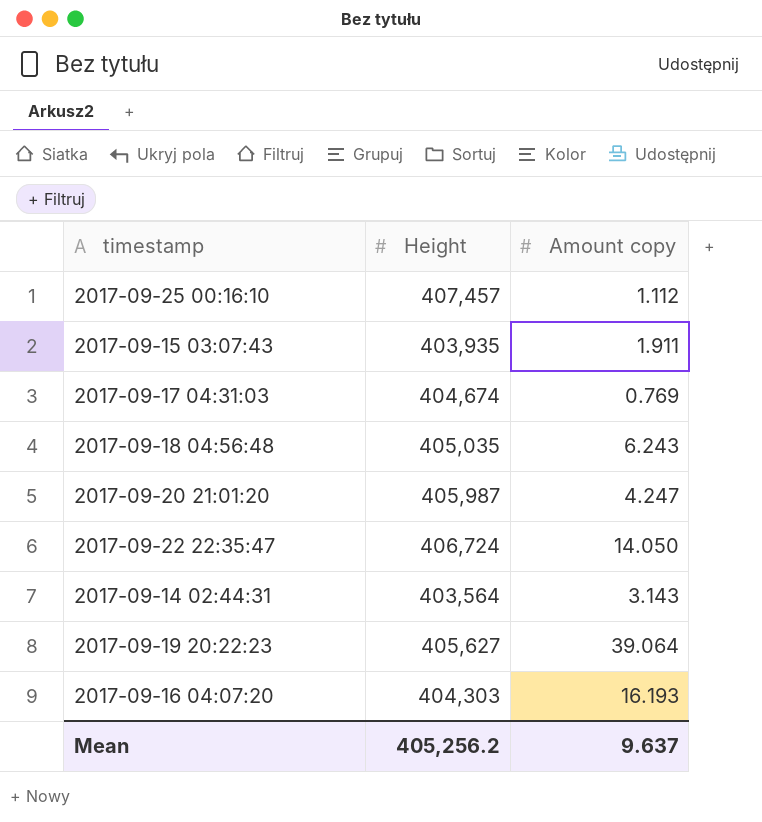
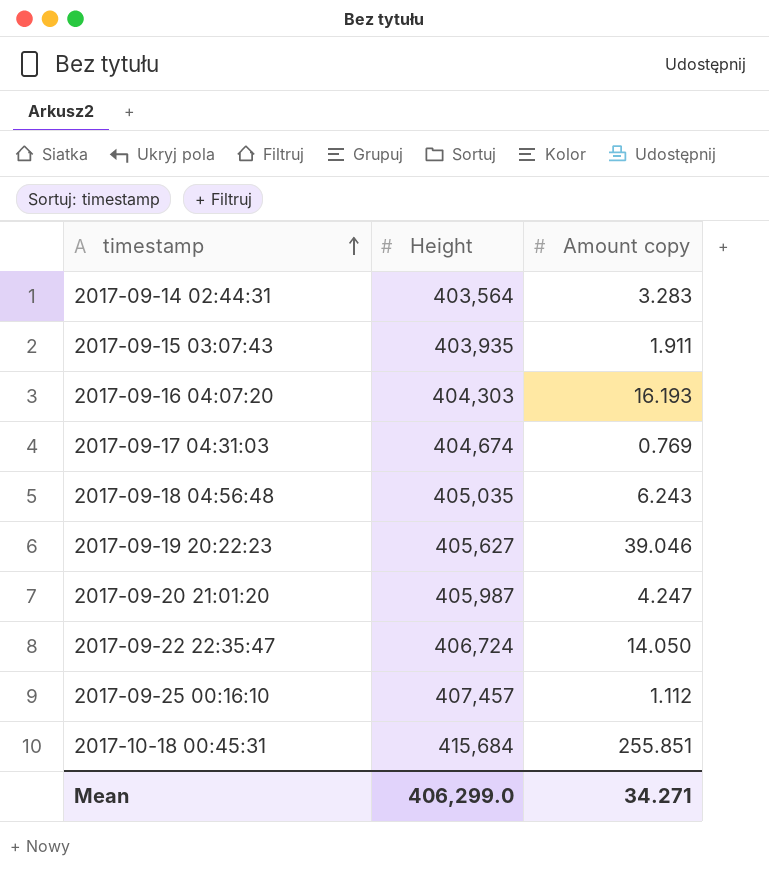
row order: none -> timestamp ascending
2017-09-14 02:44:31 | Amount copy: 3.143 -> 3.283
2017-09-19 20:22:23 | Amount copy: 39.064 -> 39.046
row 2017-10-18 00:45:31: none -> 415,684 | 255.851
Mean | Height: 405,256.2 -> 406,299.0
Mean | Amount copy: 9.637 -> 34.271

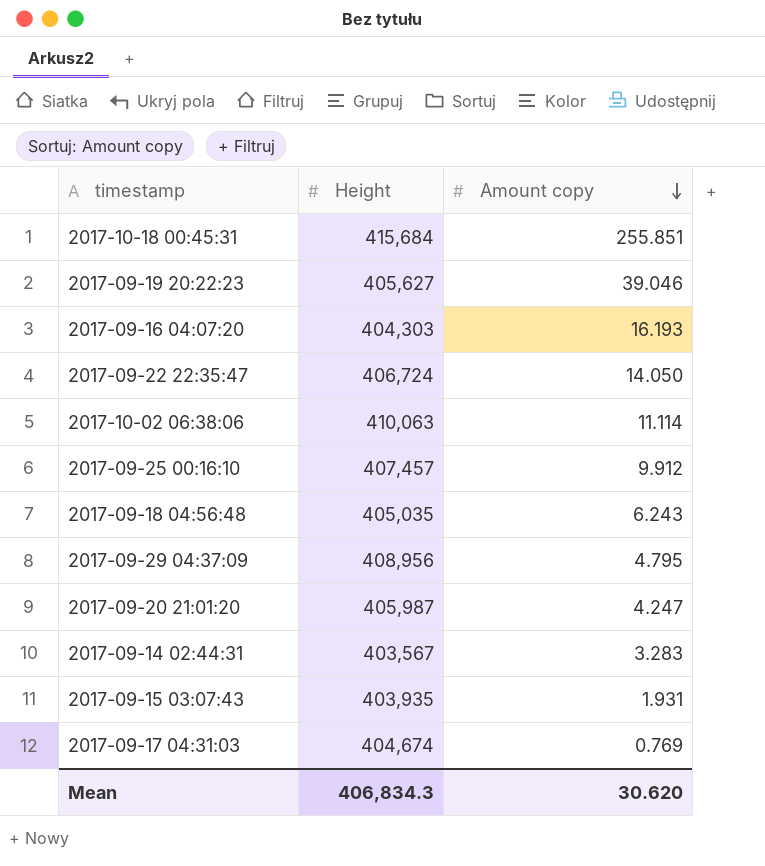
row order: timestamp ascending -> Amount copy descending
row 2017-10-02 06:38:06: none -> 410,063 | 11.114
2017-09-25 00:16:10 | Amount copy: 1.112 -> 9.912
row 2017-09-29 04:37:09: none -> 408,956 | 4.795
2017-09-14 02:44:31 | Height: 403,564 -> 403,567
2017-09-15 03:07:43 | Amount copy: 1.911 -> 1.931
Mean | Height: 406,299.0 -> 406,834.3
Mean | Amount copy: 34.271 -> 30.620

